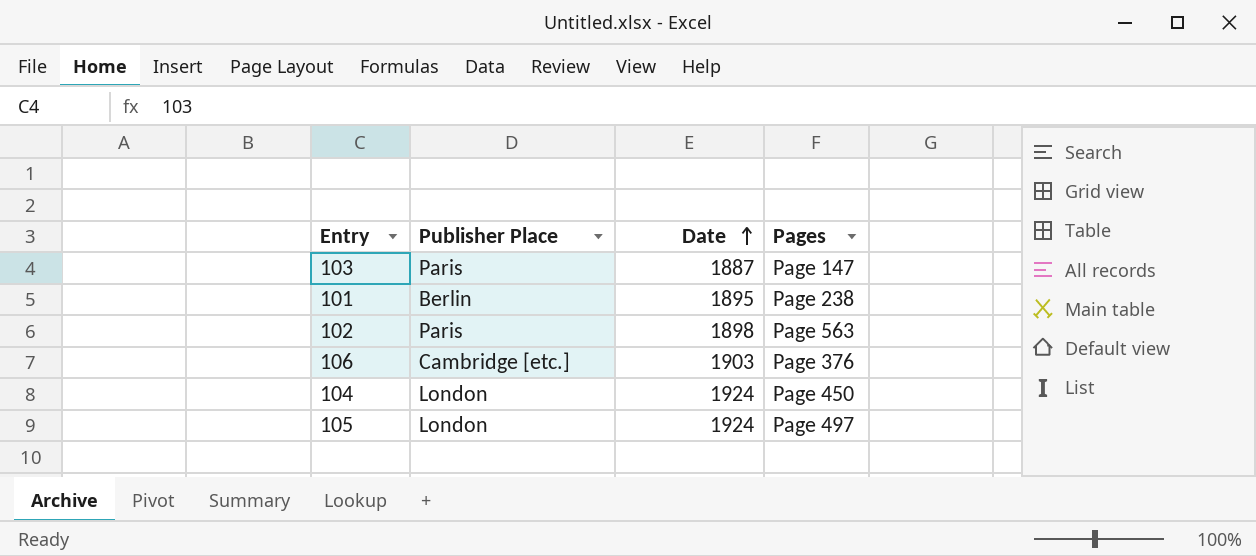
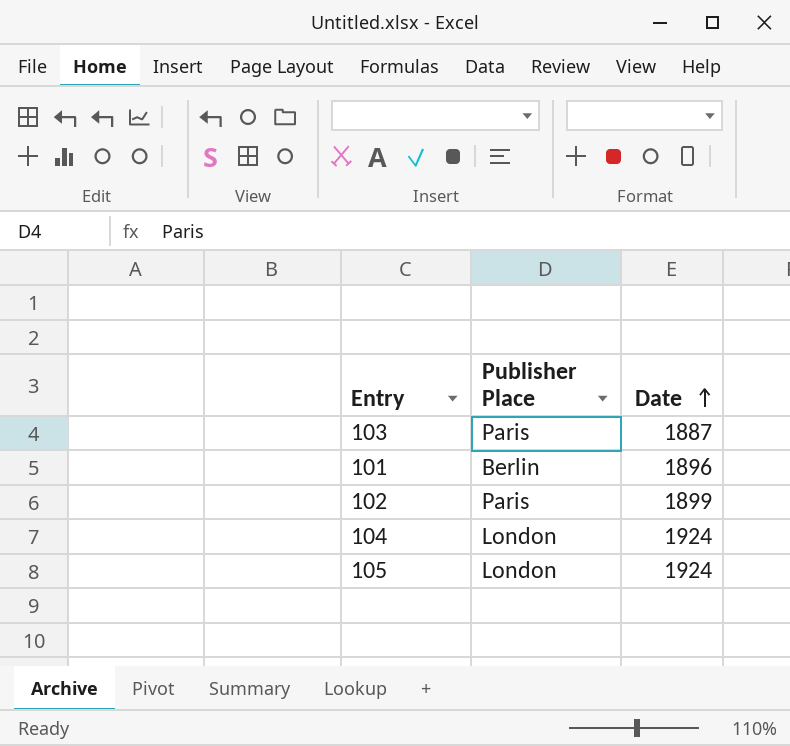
column Pages | position: 4 -> none
row 106: Cambridge [etc.] | 1903 | Page 376 -> none
101 | Date: 1895 -> 1896
102 | Date: 1898 -> 1899

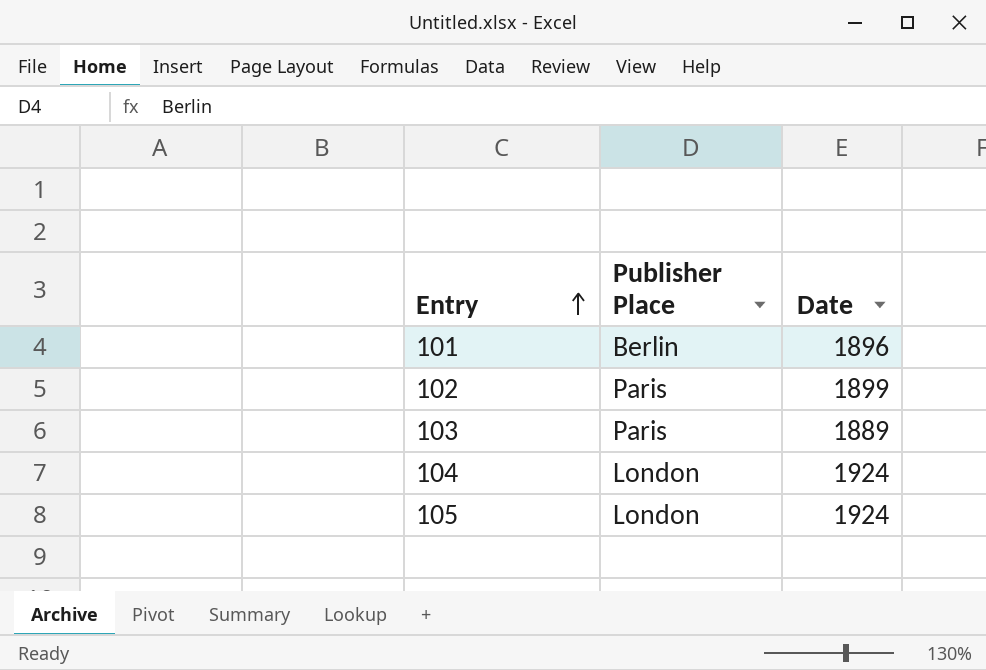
row order: Date ascending -> Entry ascending
103 | Date: 1887 -> 1889

